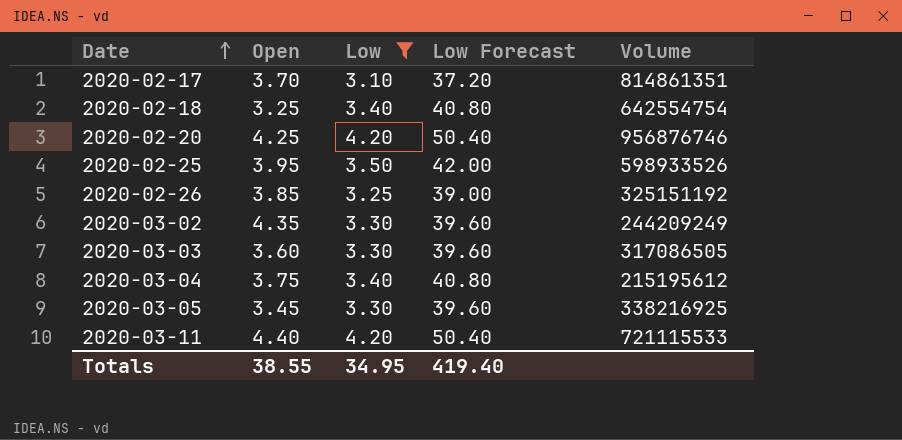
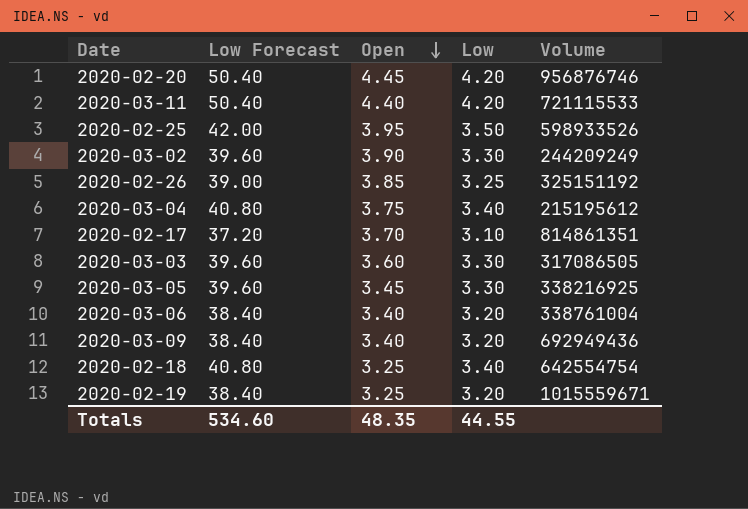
filter: Low != 3.20 -> none
row order: Date ascending -> Open descending
column Low Forecast | position: 4 -> 2
2020-02-20 | Open: 4.25 -> 4.45
2020-03-02 | Open: 4.35 -> 3.90
Totals | Low Forecast: 419.40 -> 534.60
Totals | Open: 38.55 -> 48.35
Totals | Low: 34.95 -> 44.55

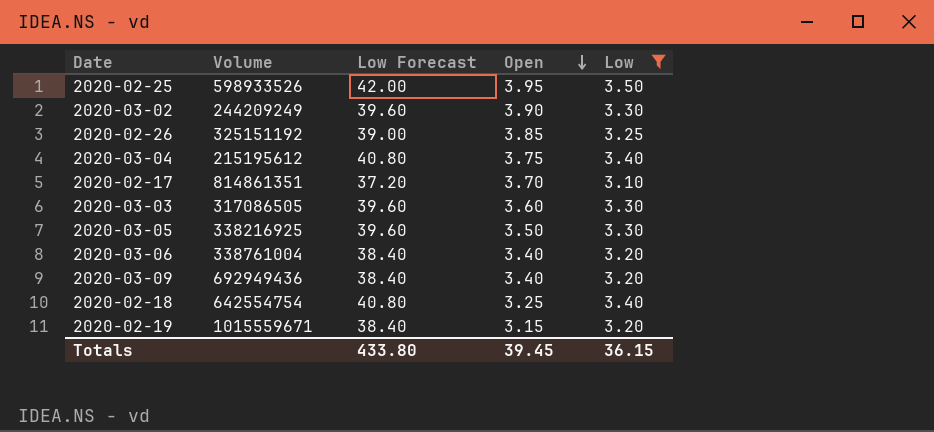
filter: none -> Low != 4.20
column Volume | position: 5 -> 2
2020-03-05 | Open: 3.45 -> 3.50
2020-02-19 | Open: 3.25 -> 3.15
Totals | Low Forecast: 534.60 -> 433.80
Totals | Open: 48.35 -> 39.45
Totals | Low: 44.55 -> 36.15

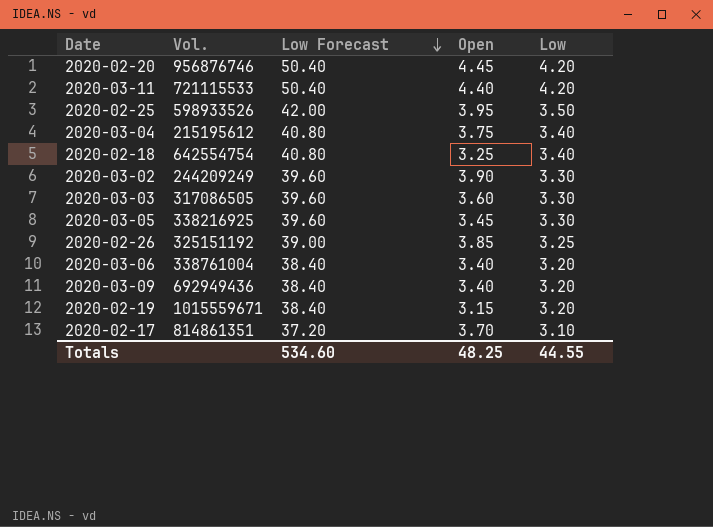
filter: Low != 4.20 -> none
row order: Open descending -> Low Forecast descending
column name: Volume -> Vol.
2020-03-05 | Open: 3.50 -> 3.45
Totals | Low Forecast: 433.80 -> 534.60
Totals | Open: 39.45 -> 48.25
Totals | Low: 36.15 -> 44.55

